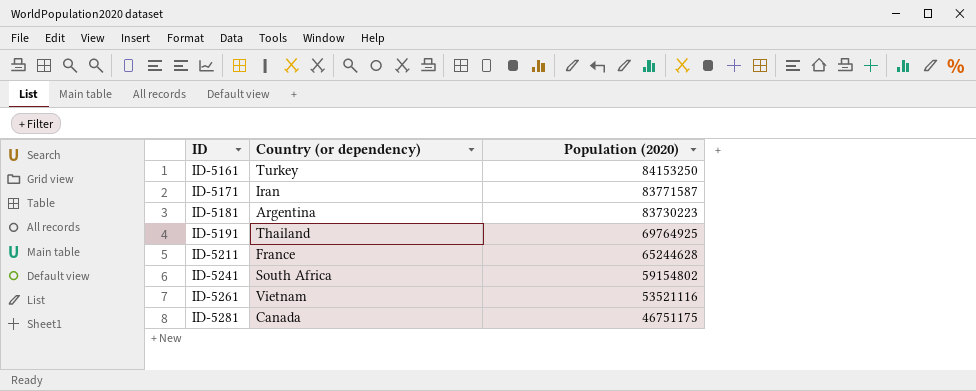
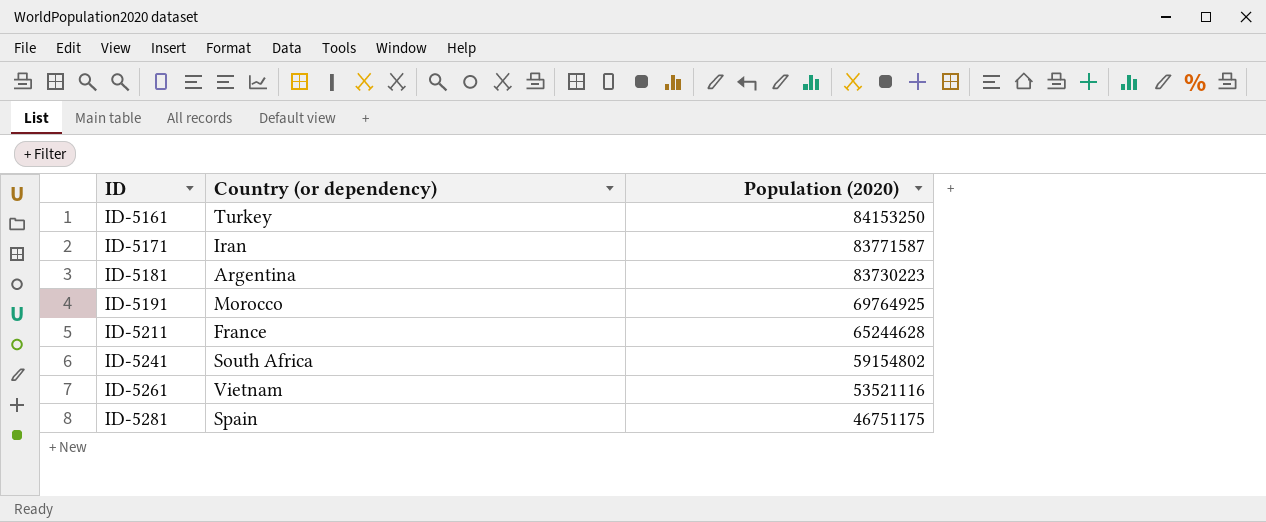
ID-5191 | Country (or dependency): Thailand -> Morocco
ID-5281 | Country (or dependency): Canada -> Spain

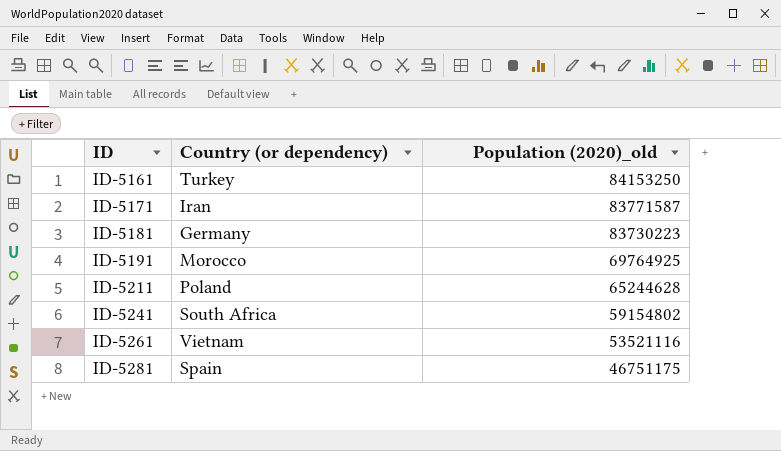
column name: Population (2020) -> Population (2020)_old
ID-5181 | Country (or dependency): Argentina -> Germany
ID-5211 | Country (or dependency): France -> Poland

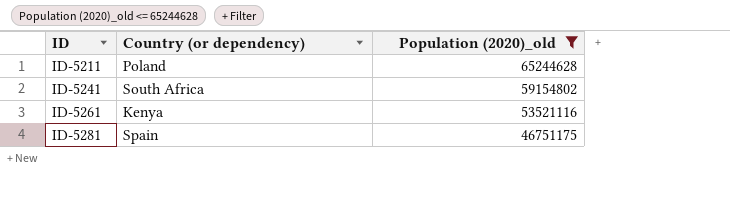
filter: none -> Population (2020)_old <= 65244628
ID-5261 | Country (or dependency): Vietnam -> Kenya

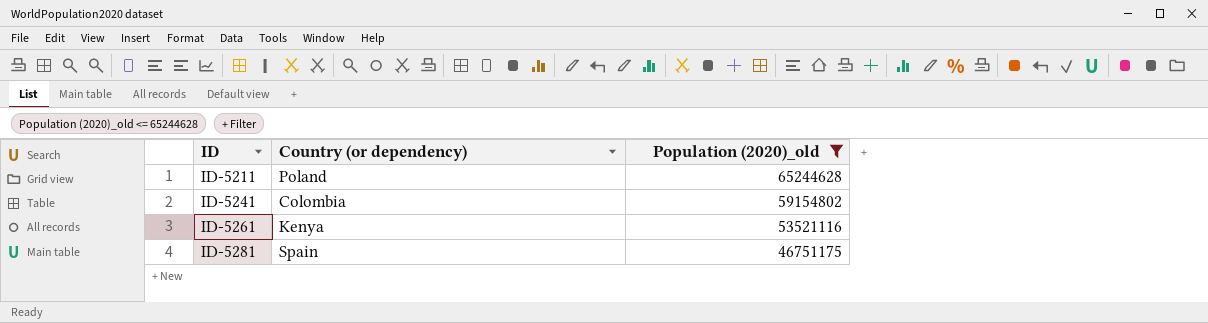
ID-5241 | Country (or dependency): South Africa -> Colombia

